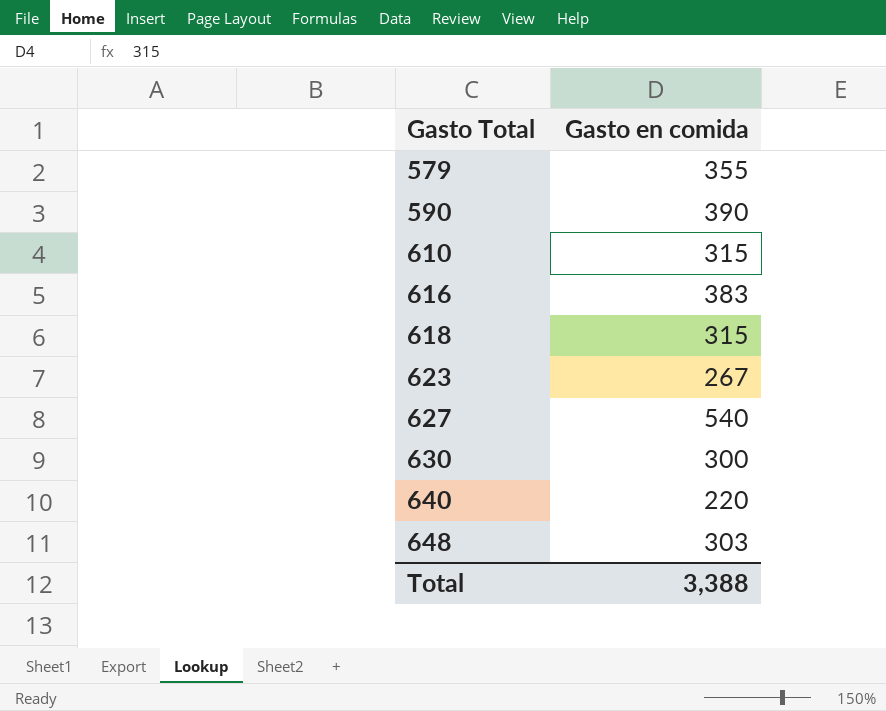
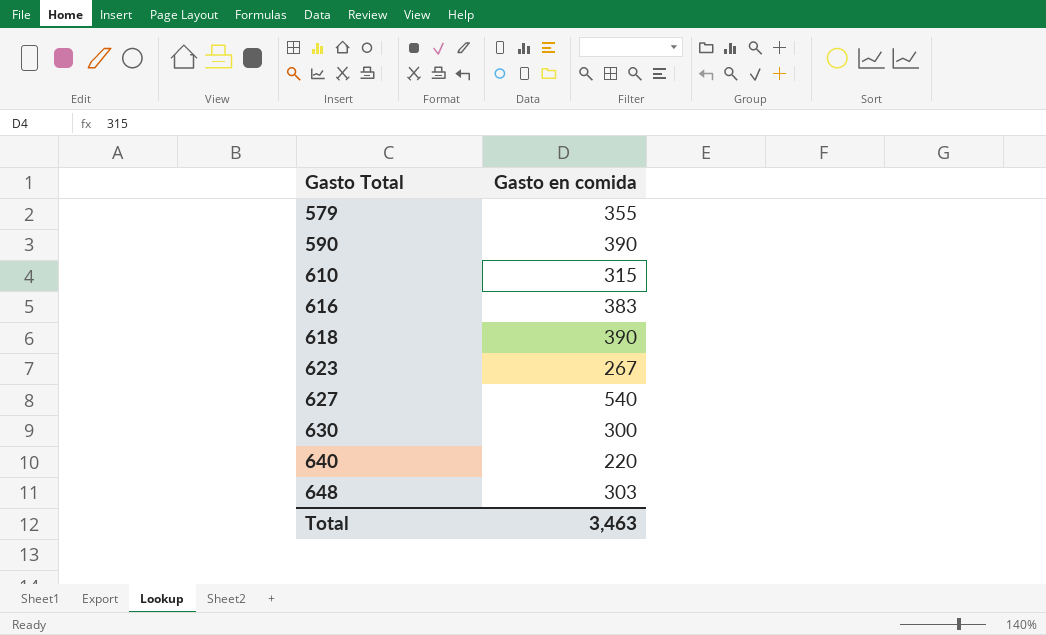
618 | Gasto en comida: 315 -> 390
Total | Gasto en comida: 3,388 -> 3,463

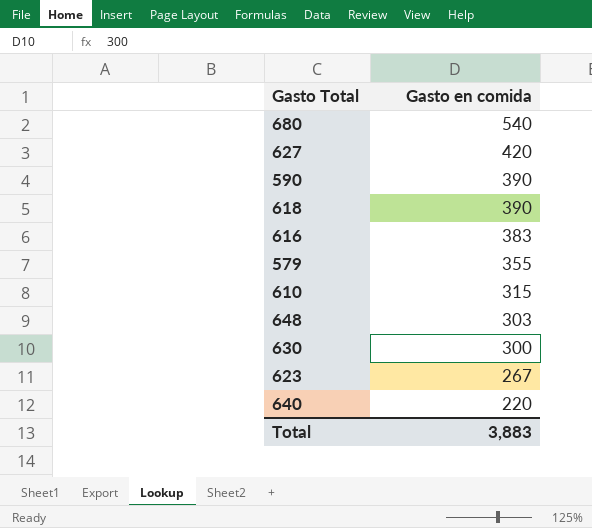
row order: Gasto Total ascending -> Gasto en comida descending
row 680: none -> 540
627 | Gasto en comida: 540 -> 420
Total | Gasto en comida: 3,463 -> 3,883

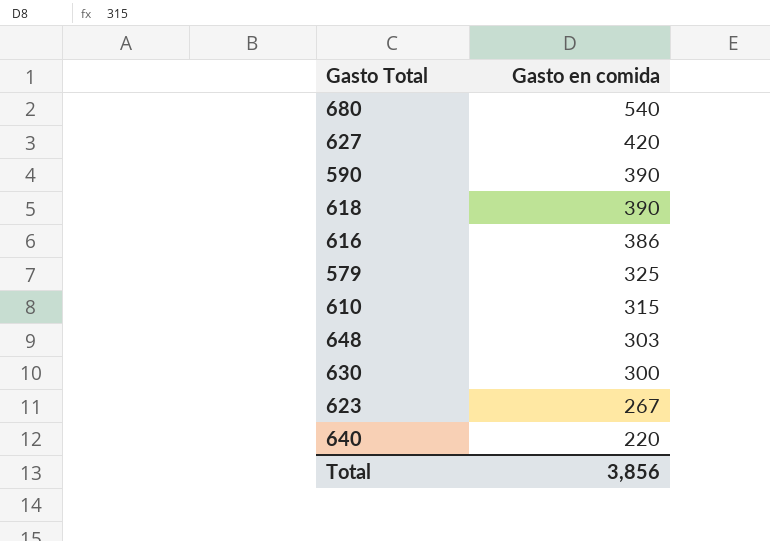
616 | Gasto en comida: 383 -> 386
579 | Gasto en comida: 355 -> 325
Total | Gasto en comida: 3,883 -> 3,856

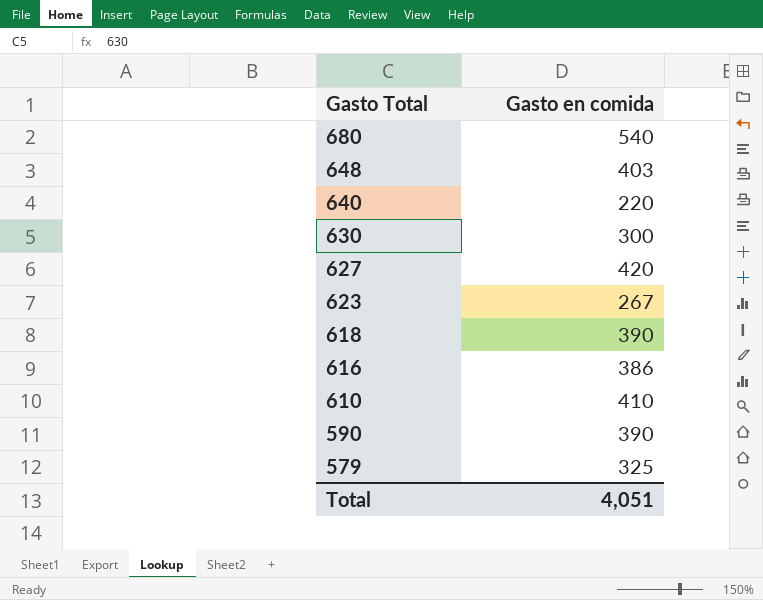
row order: Gasto en comida descending -> Gasto Total descending
648 | Gasto en comida: 303 -> 403
610 | Gasto en comida: 315 -> 410
Total | Gasto en comida: 3,856 -> 4,051

